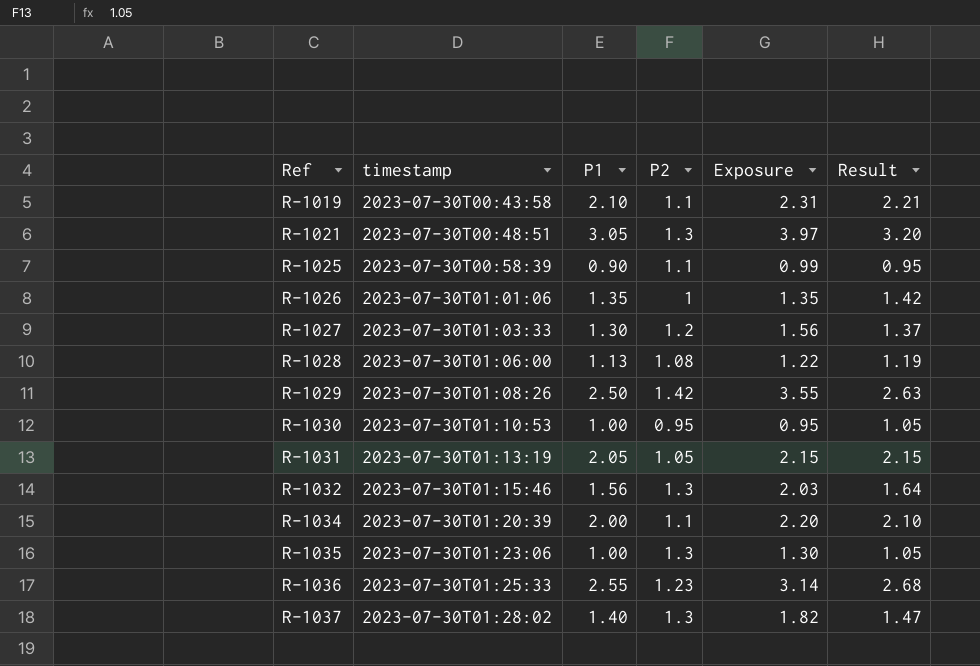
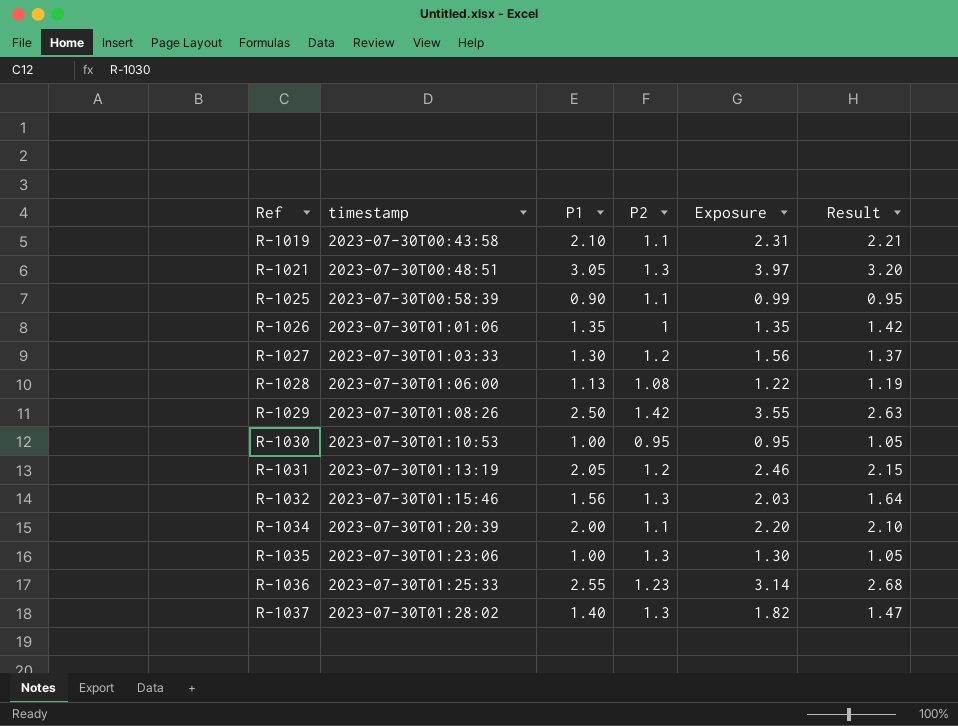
R-1031 | P2: 1.05 -> 1.2
R-1031 | Exposure: 2.15 -> 2.46

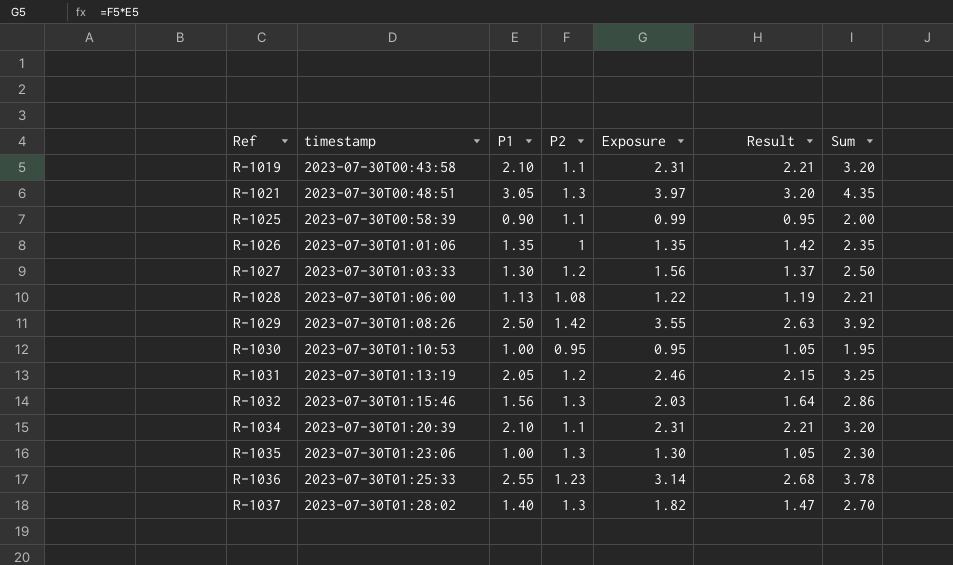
column Sum | formula: none -> [P1] + [P2]
R-1034 | P1: 2.00 -> 2.10
R-1034 | Exposure: 2.20 -> 2.31
R-1034 | Result: 2.10 -> 2.21

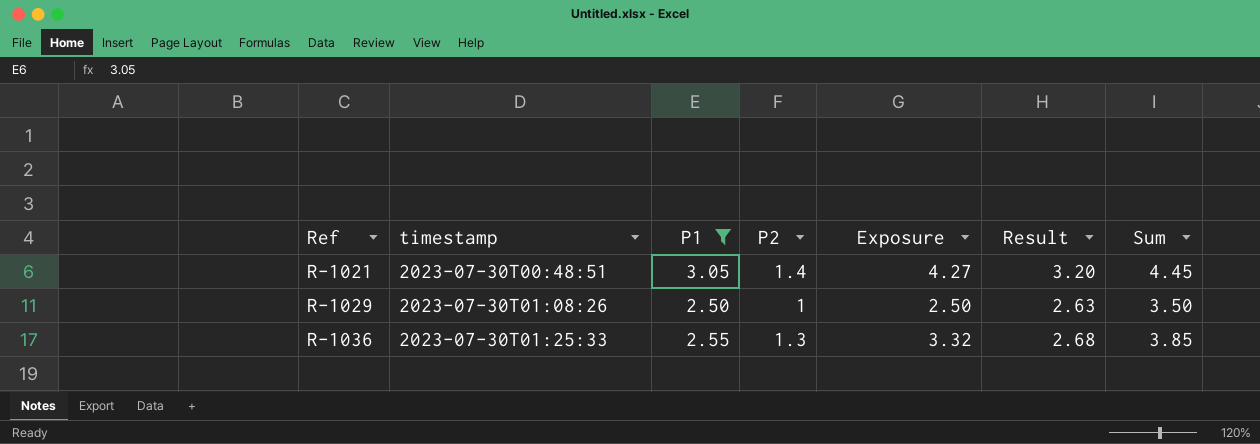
filter: none -> P1 >= 2.50
R-1021 | P2: 1.3 -> 1.4
R-1021 | Exposure: 3.97 -> 4.27
R-1021 | Sum: 4.35 -> 4.45
R-1029 | P2: 1.42 -> 1
R-1029 | Exposure: 3.55 -> 2.50
R-1029 | Sum: 3.92 -> 3.50
R-1036 | P2: 1.23 -> 1.3
R-1036 | Exposure: 3.14 -> 3.32
R-1036 | Sum: 3.78 -> 3.85

